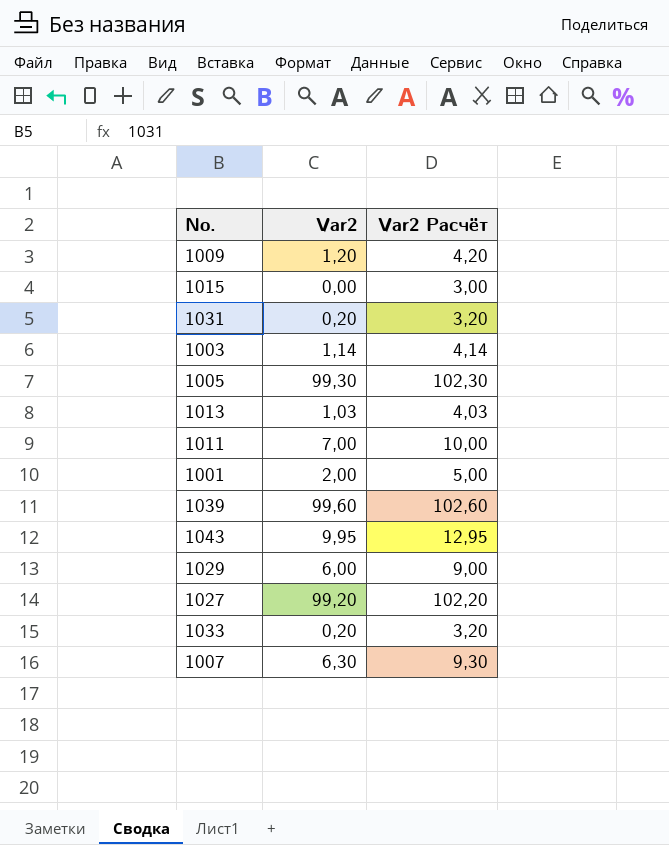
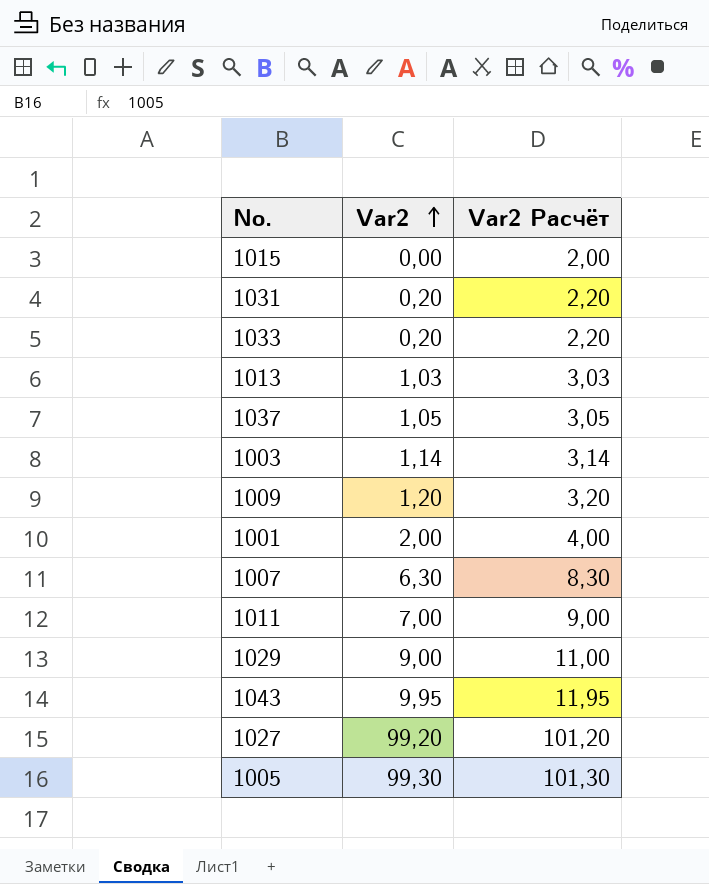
row order: none -> Var2 ascending
column Var2 Расчёт | formula: [Var2] + 3 -> [Var2] + 2
row 1039: 99,60 | 102,60 -> none
row 1037: none -> 1,05 | 3,05
1029 | Var2: 6,00 -> 9,00

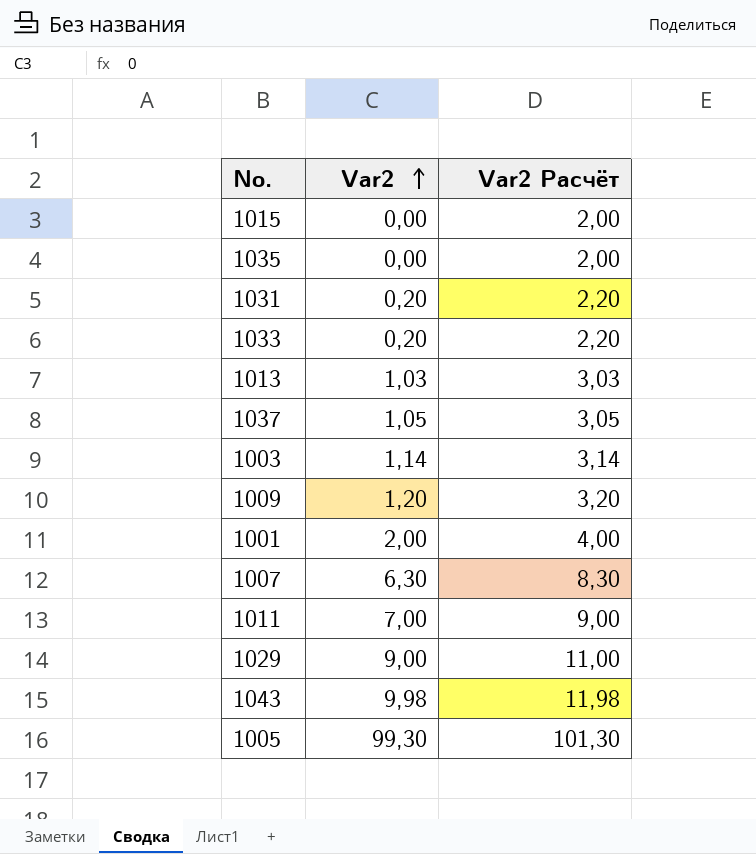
row 1027: 99,20 | 101,20 -> none
row 1035: none -> 0,00 | 2,00
1043 | Var2: 9,95 -> 9,98
1043 | Var2 Расчёт: 11,95 -> 11,98

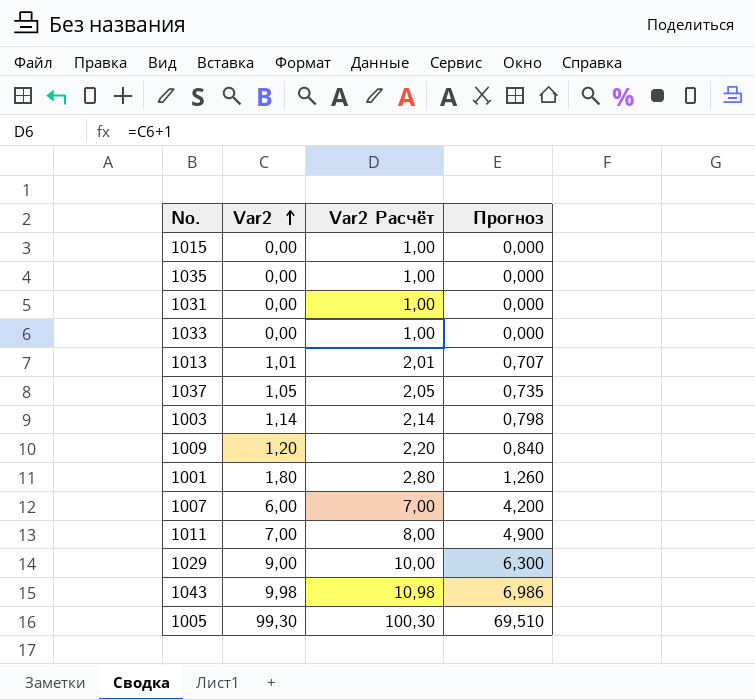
column Var2 Расчёт | formula: [Var2] + 2 -> [Var2] + 1
column Прогноз | formula: none -> [Var2] * 0,7
1031 | Var2: 0,20 -> 0,00
1033 | Var2: 0,20 -> 0,00
1013 | Var2: 1,03 -> 1,01
1001 | Var2: 2,00 -> 1,80
1007 | Var2: 6,30 -> 6,00

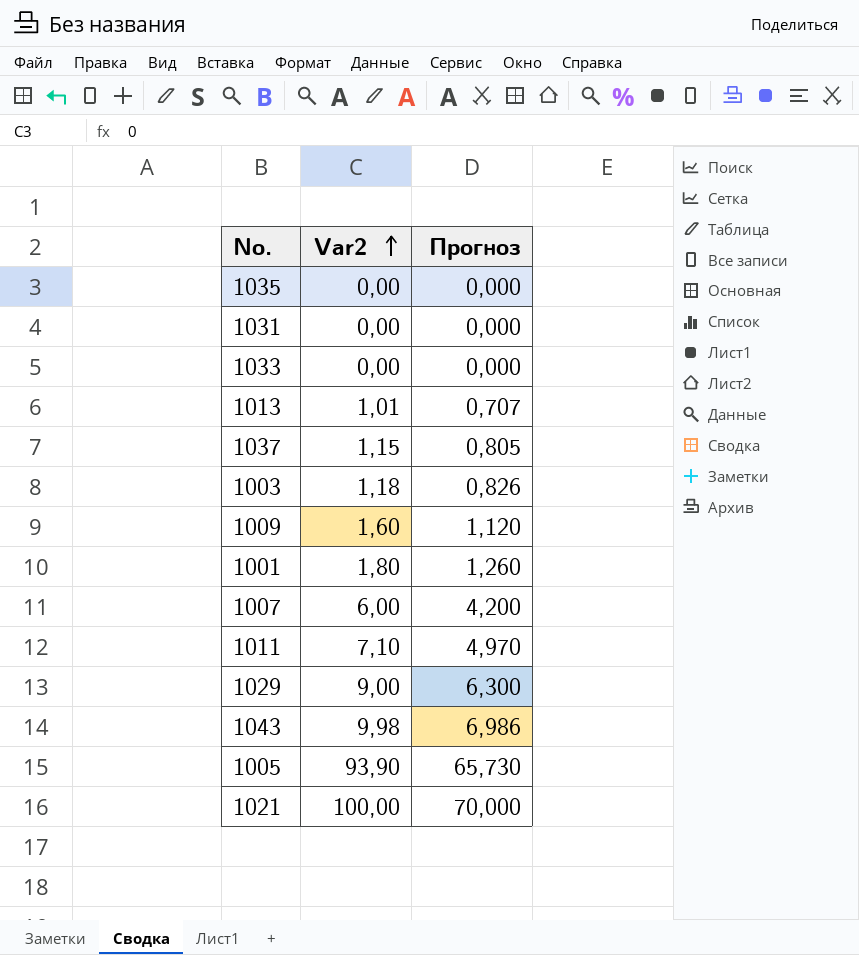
column Var2 Расчёт | formula: [Var2] + 1 -> none
row 1015: 0,00 | 1,00 | 0,000 -> none
1037 | Var2: 1,05 -> 1,15
1037 | Прогноз: 0,735 -> 0,805
1003 | Var2: 1,14 -> 1,18
1003 | Прогноз: 0,798 -> 0,826
1009 | Var2: 1,20 -> 1,60
1009 | Прогноз: 0,840 -> 1,120
1011 | Var2: 7,00 -> 7,10
1011 | Прогноз: 4,900 -> 4,970
1005 | Var2: 99,30 -> 93,90
1005 | Прогноз: 69,510 -> 65,730
row 1021: none -> 100,00 | 70,000

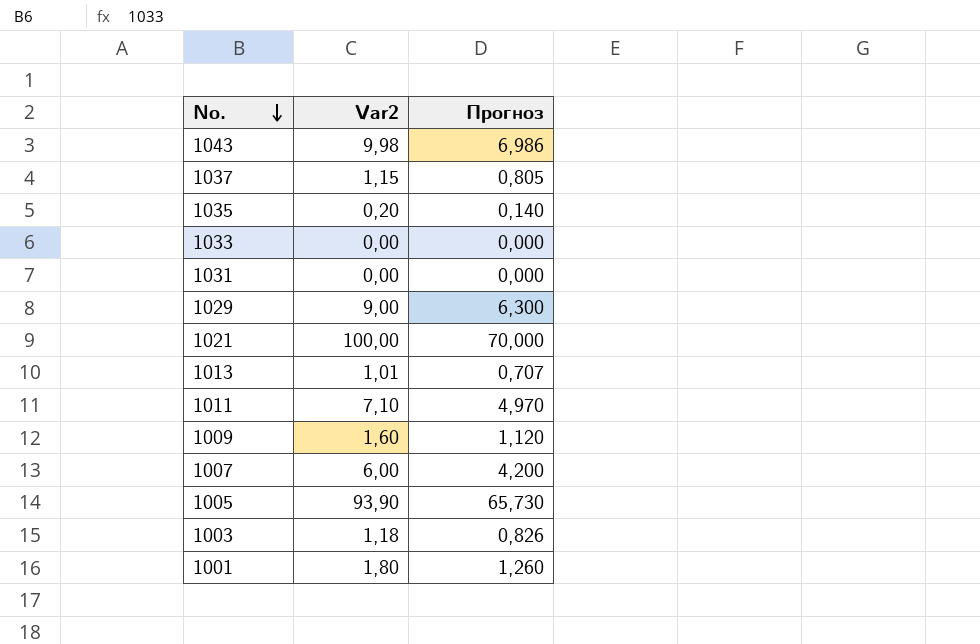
row order: Var2 ascending -> No. descending
1035 | Var2: 0,00 -> 0,20
1035 | Прогноз: 0,000 -> 0,140

